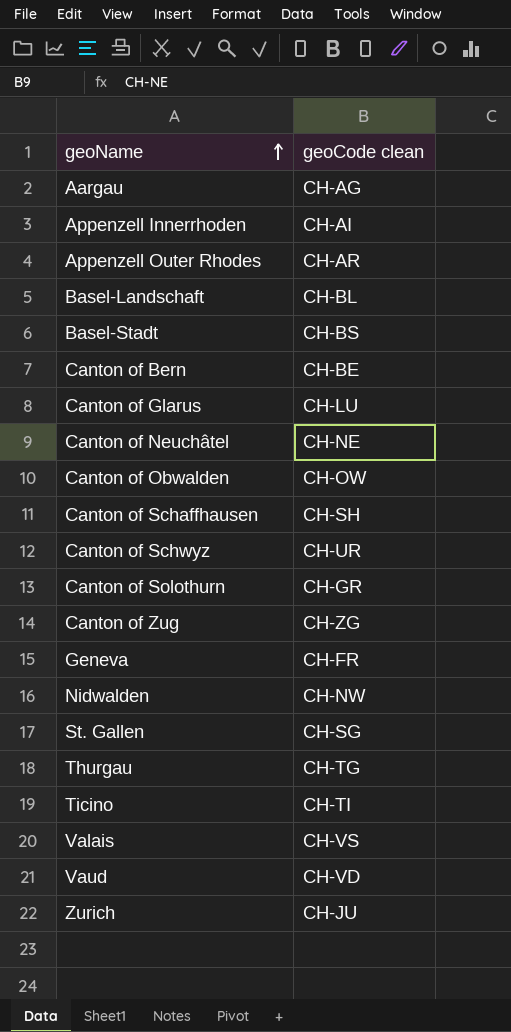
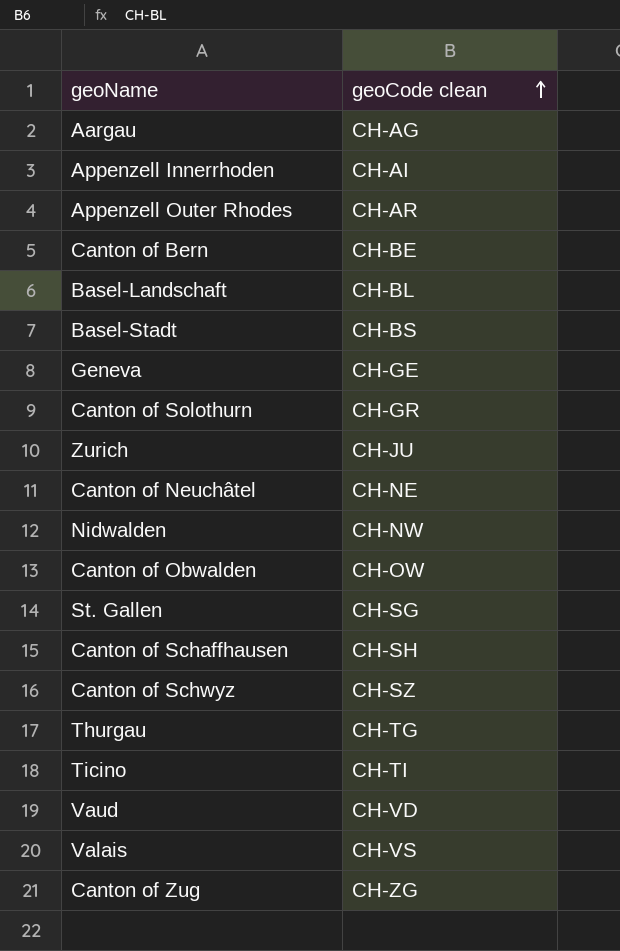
row order: geoName ascending -> geoCode clean ascending
row Canton of Glarus: CH-LU -> none
Geneva | geoCode clean: CH-FR -> CH-GE
Canton of Schwyz | geoCode clean: CH-UR -> CH-SZ

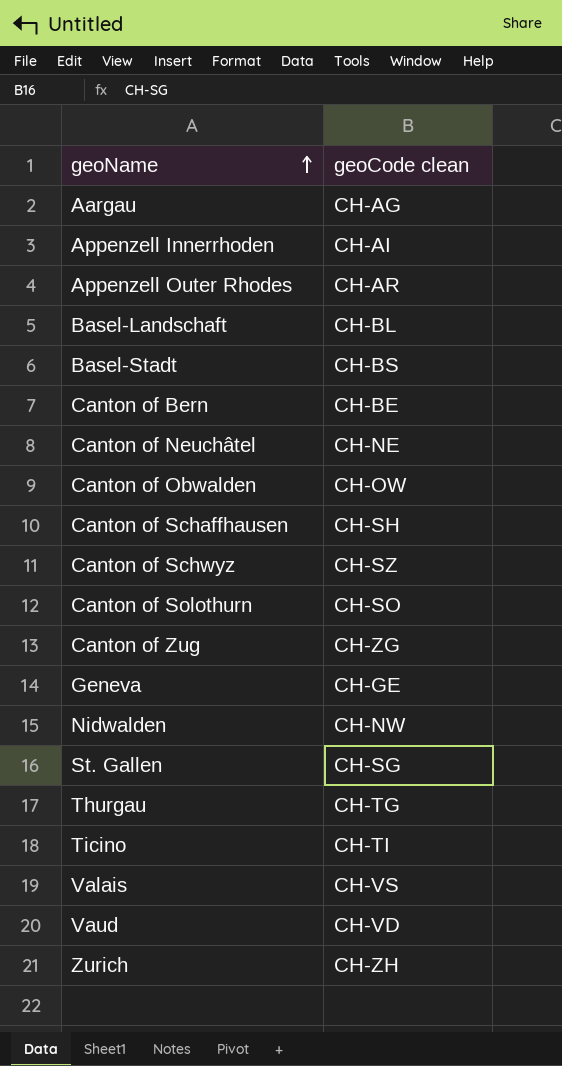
row order: geoCode clean ascending -> geoName ascending
Canton of Solothurn | geoCode clean: CH-GR -> CH-SO
Zurich | geoCode clean: CH-JU -> CH-ZH

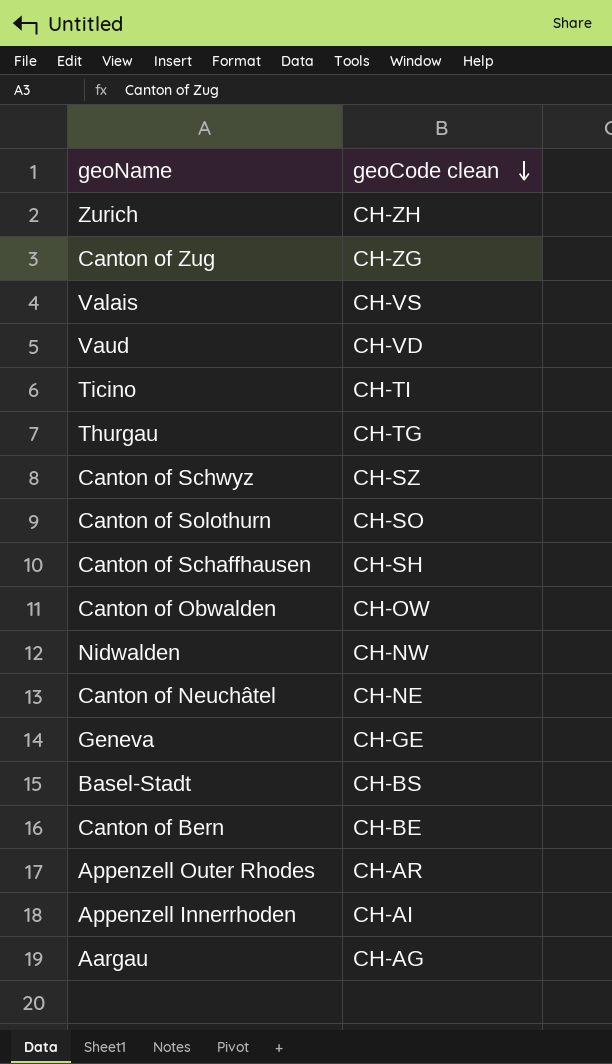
row order: geoName ascending -> geoCode clean descending
row Basel-Landschaft: CH-BL -> none
row St. Gallen: CH-SG -> none

